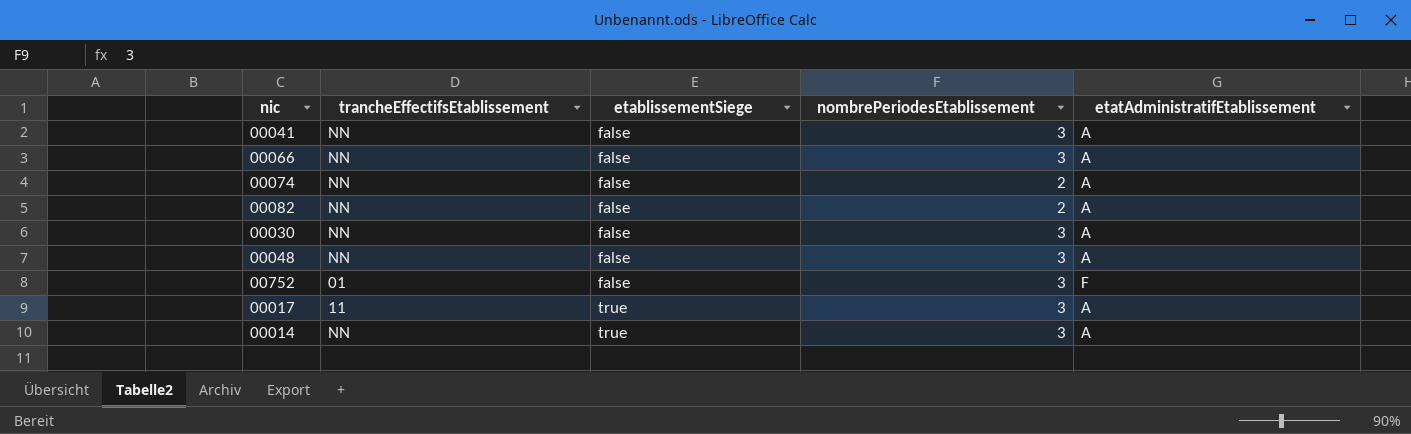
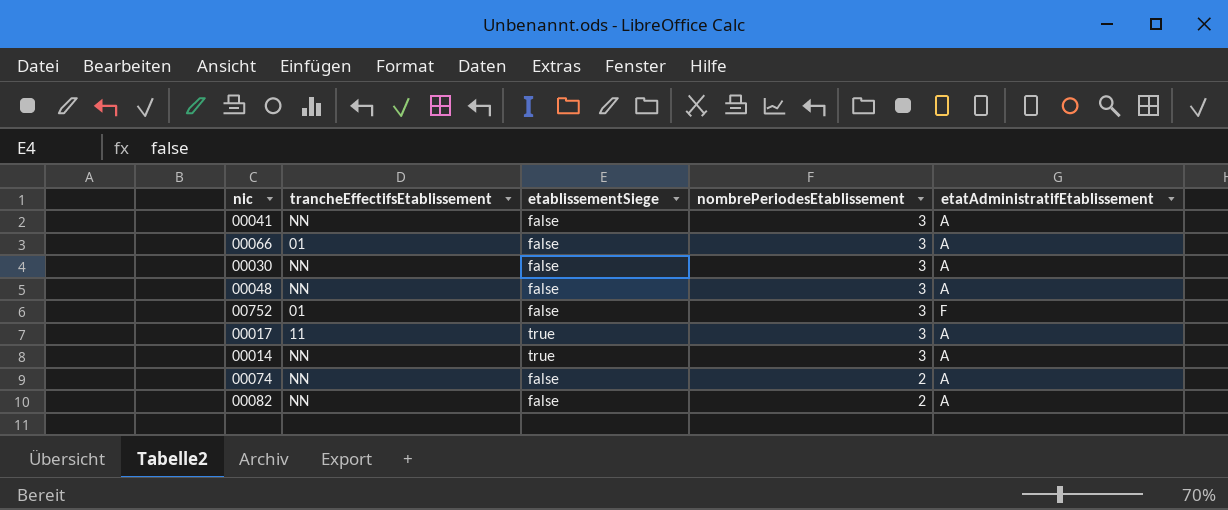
row order: etablissementSiege ascending -> nombrePeriodesEtablissement descending
00066 | trancheEffectifsEtablissement: NN -> 01

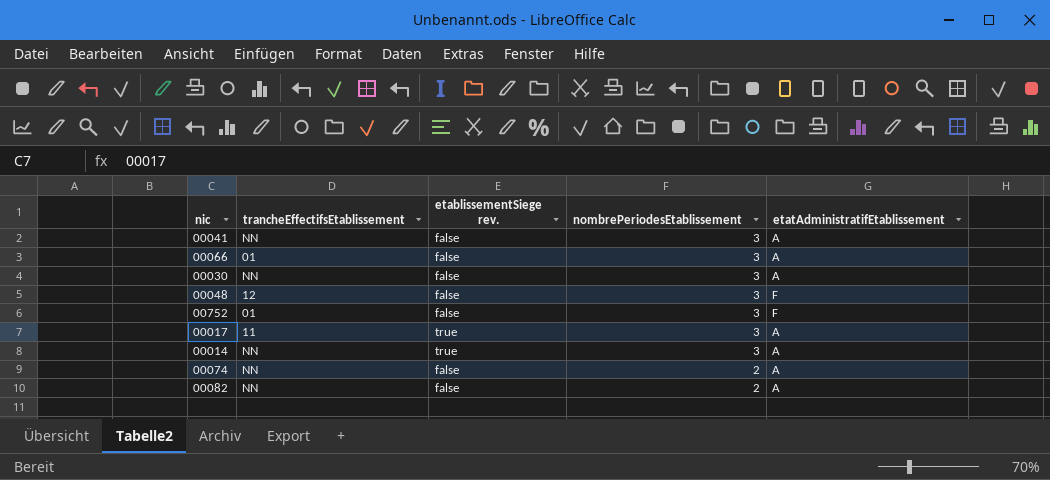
column name: etablissementSiege -> etablissementSiege rev.
00048 | trancheEffectifsEtablissement: NN -> 12
00048 | etatAdministratifEtablissement: A -> F

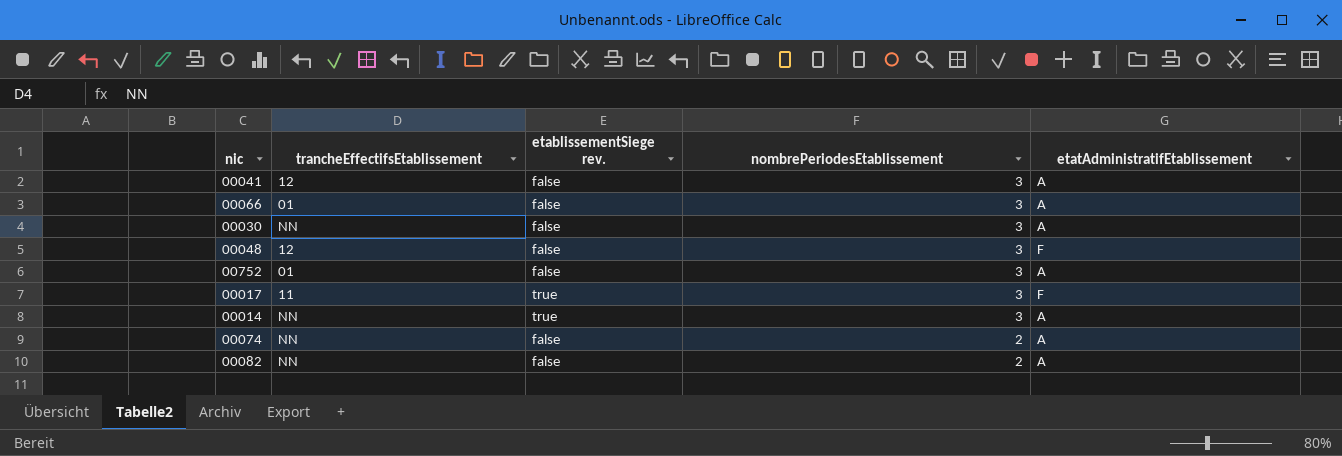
00041 | trancheEffectifsEtablissement: NN -> 12
00752 | etatAdministratifEtablissement: F -> A
00017 | etatAdministratifEtablissement: A -> F

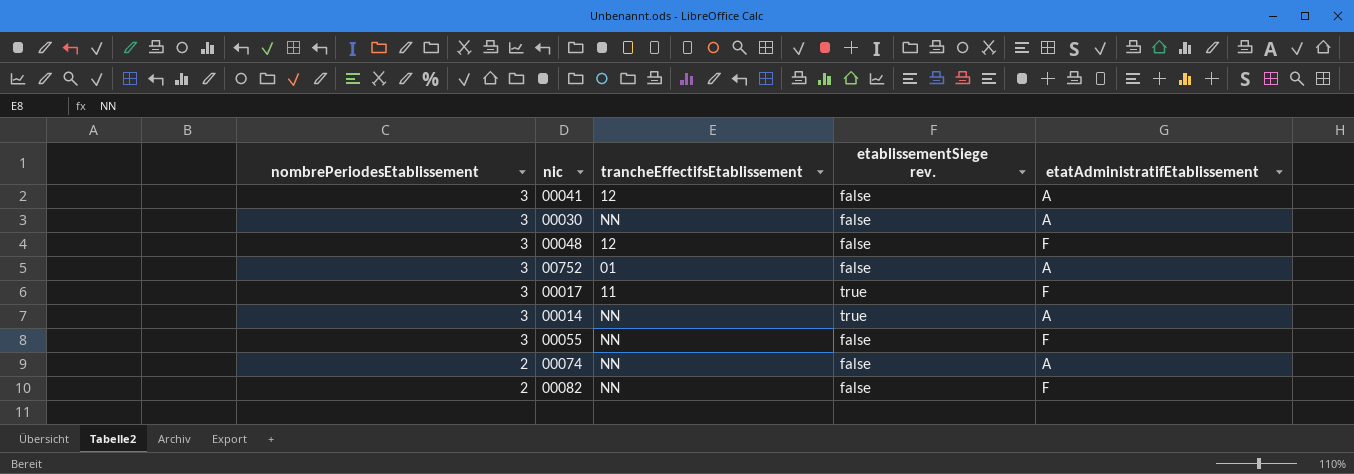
column nombrePeriodesEtablissement | position: 4 -> 1
row 00066: 01 | false | 3 | A -> none
row 00055: none -> 3 | NN | false | F
00082 | etatAdministratifEtablissement: A -> F

